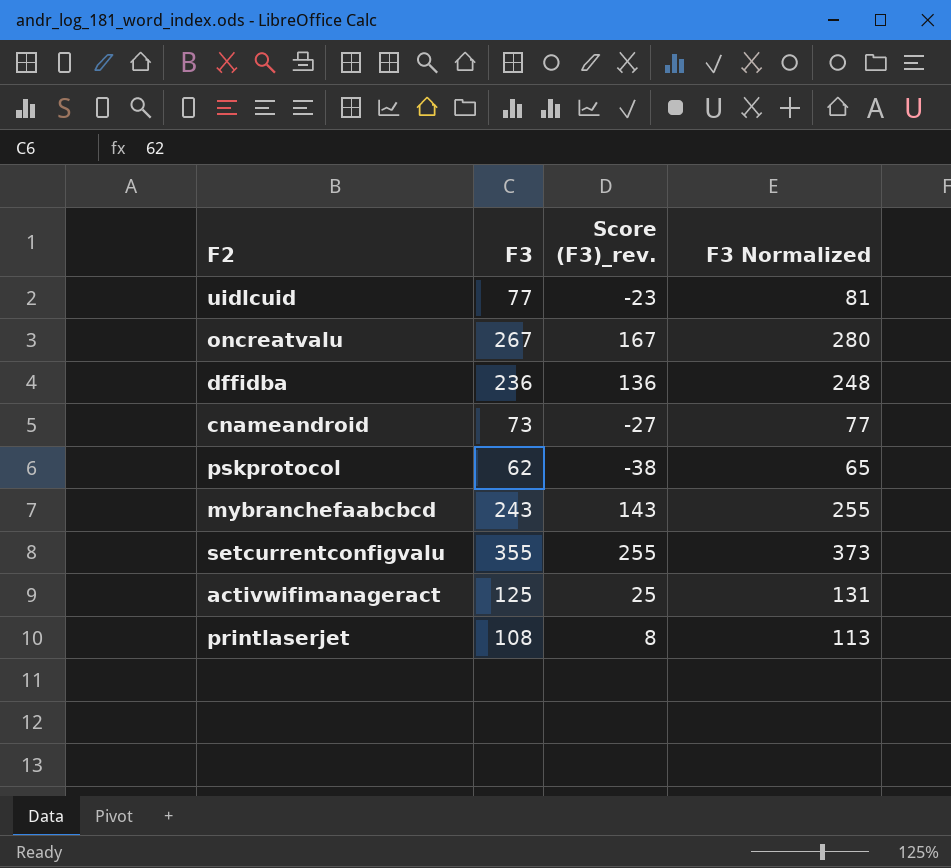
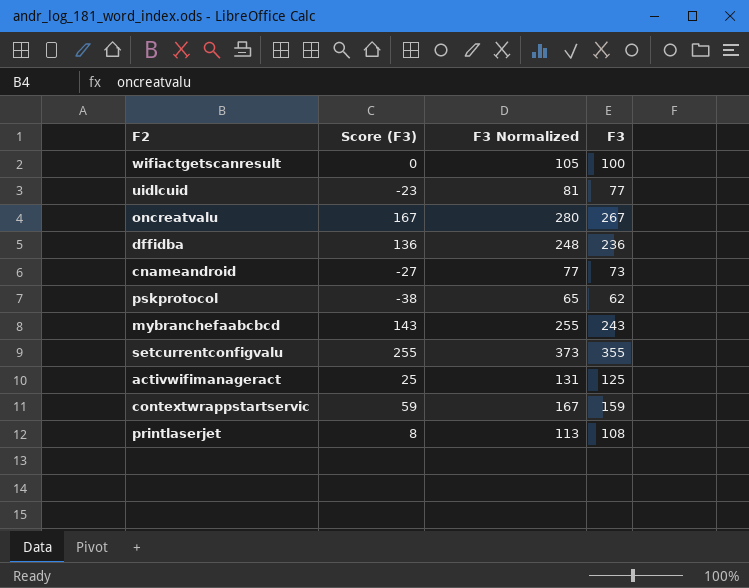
column name: Score (F3)_rev. -> Score (F3)
column F3 | position: 2 -> 4
row wifiactgetscanresult: none -> 0 | 105 | 100
row contextwrappstartservic: none -> 59 | 167 | 159

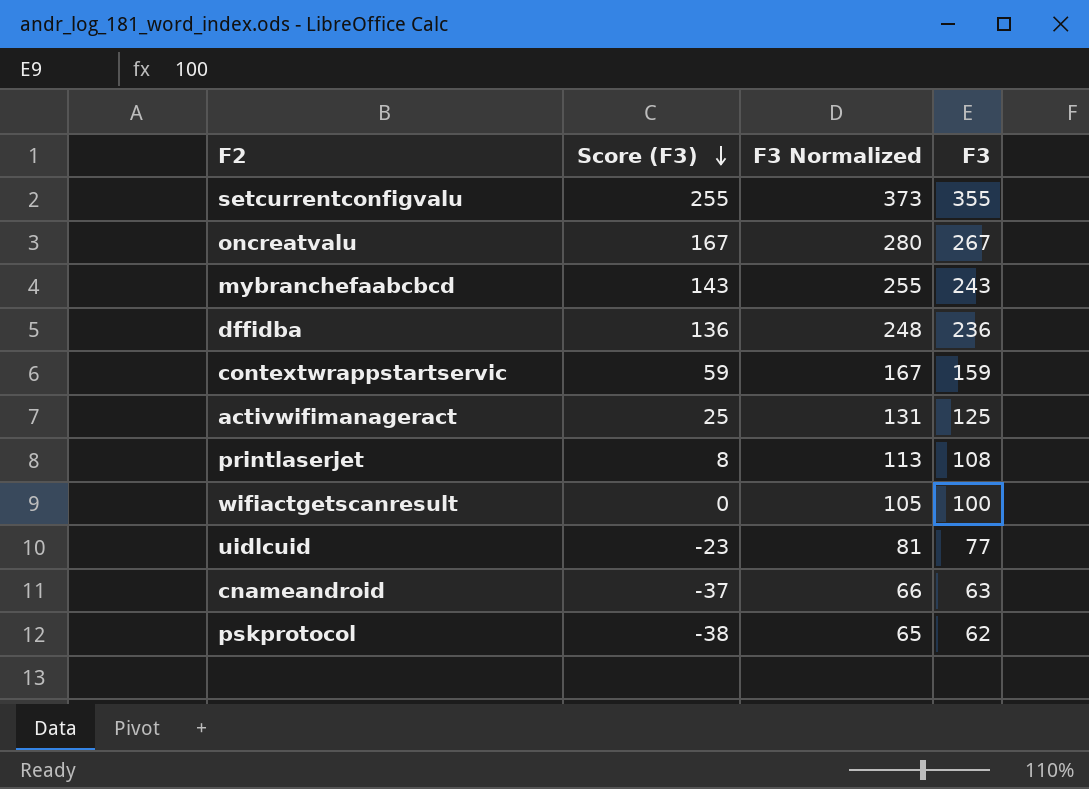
row order: none -> Score (F3) descending
cnameandroid | Score (F3): -27 -> -37
cnameandroid | F3 Normalized: 77 -> 66
cnameandroid | F3: 73 -> 63

